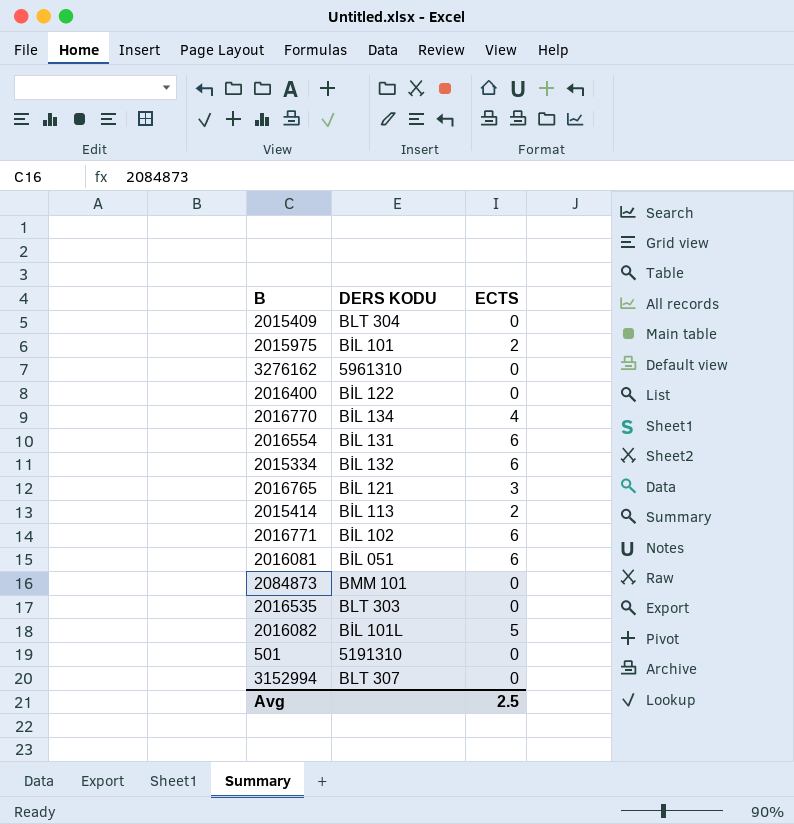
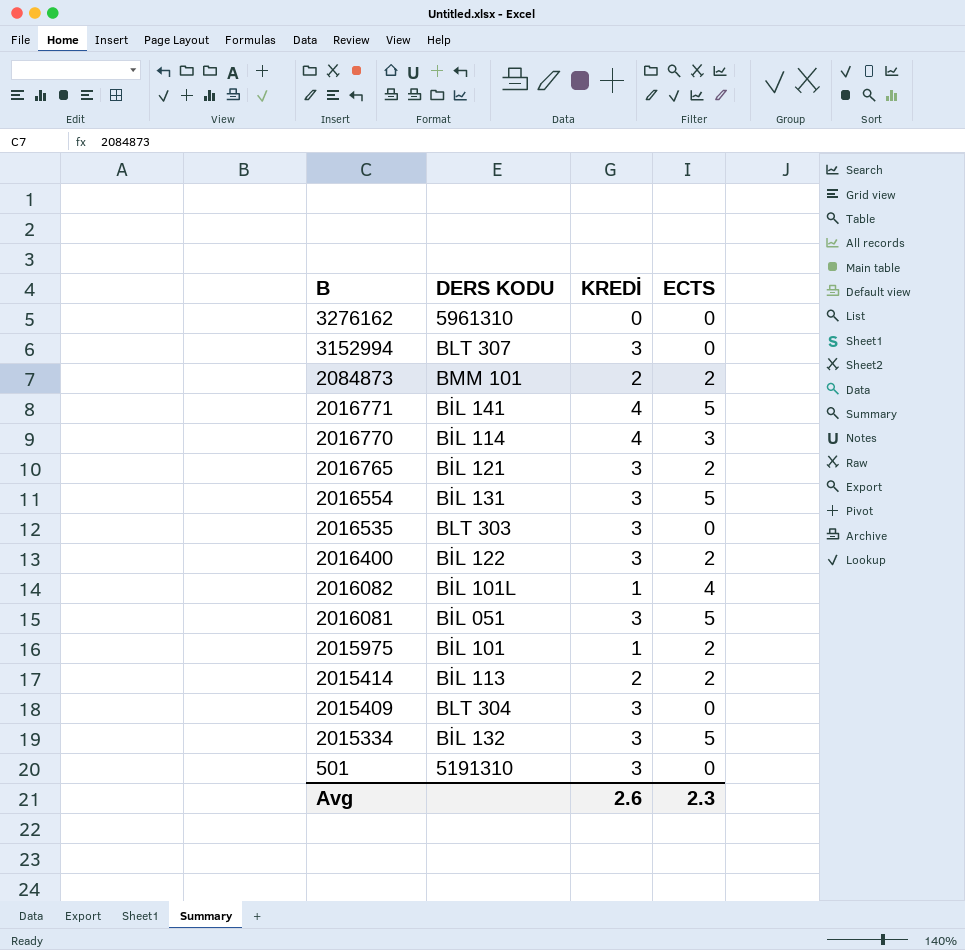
row order: none -> B descending
column KREDİ | position: none -> 3
2084873 | ECTS: 0 -> 2
2016771 | DERS KODU: BİL 102 -> BİL 141
2016771 | ECTS: 6 -> 5
2016770 | DERS KODU: BİL 134 -> BİL 114
2016770 | ECTS: 4 -> 3
2016765 | ECTS: 3 -> 2
2016554 | ECTS: 6 -> 5
2016400 | ECTS: 0 -> 2
2016082 | ECTS: 5 -> 4
2016081 | ECTS: 6 -> 5
2015334 | ECTS: 6 -> 5
Avg | ECTS: 2.5 -> 2.3

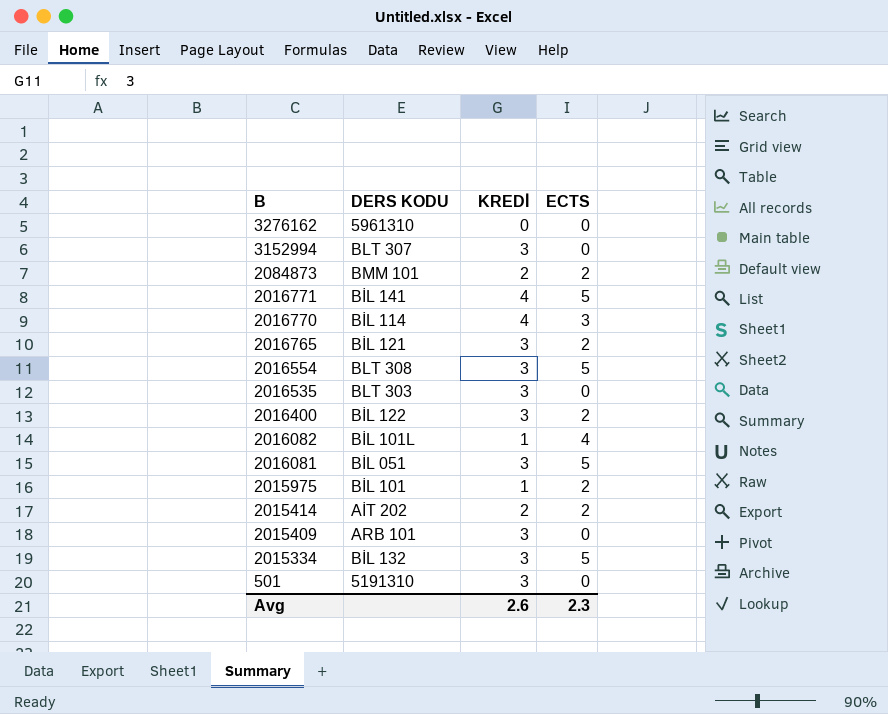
2016554 | DERS KODU: BİL 131 -> BLT 308
2015414 | DERS KODU: BİL 113 -> AİT 202
2015409 | DERS KODU: BLT 304 -> ARB 101

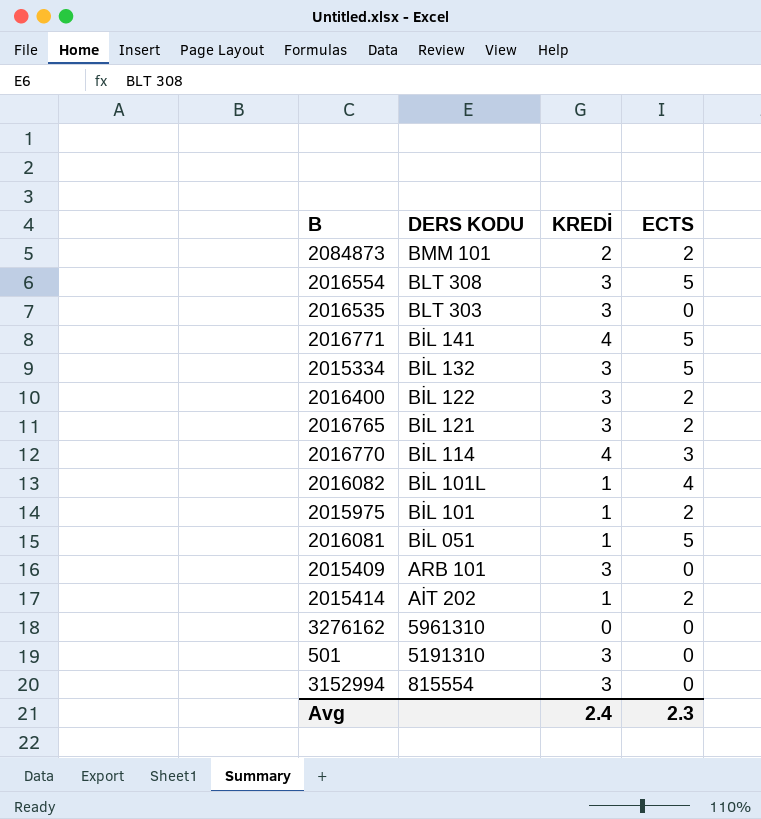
row order: B descending -> DERS KODU descending
2016081 | KREDİ: 3 -> 1
2015414 | KREDİ: 2 -> 1
3152994 | DERS KODU: BLT 307 -> 815554
Avg | KREDİ: 2.6 -> 2.4

